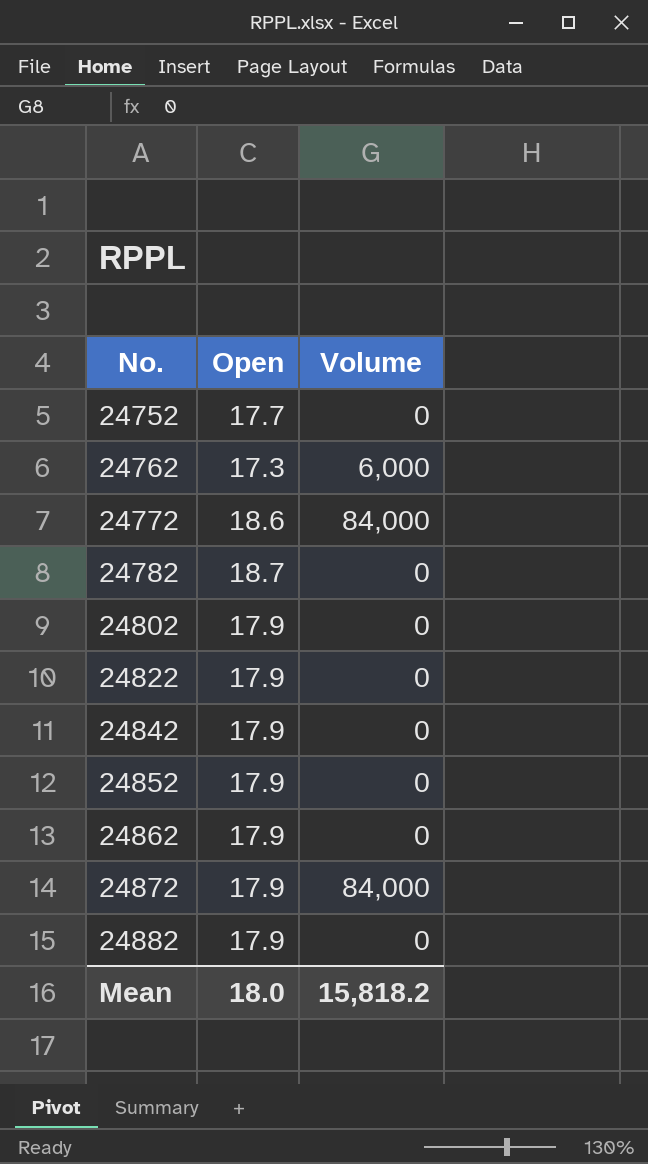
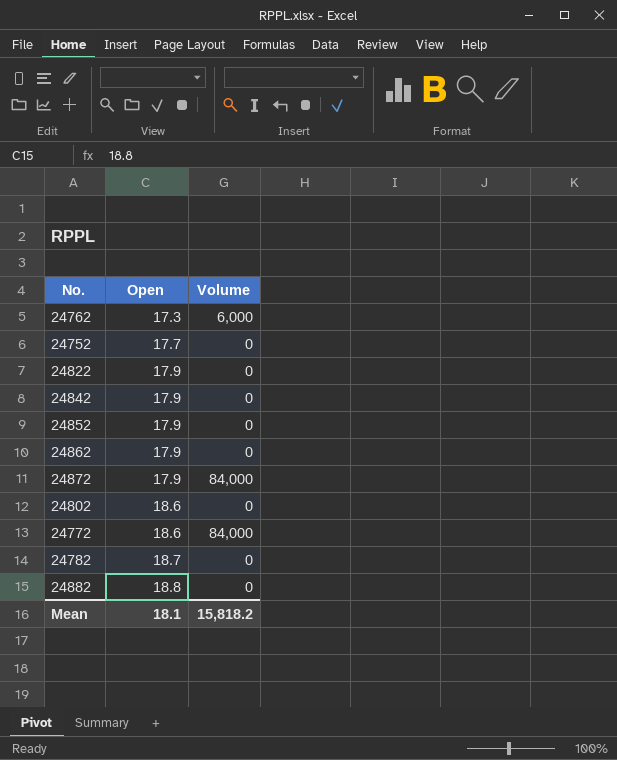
row order: No. ascending -> Open ascending
24802 | Open: 17.9 -> 18.6
24882 | Open: 17.9 -> 18.8
Mean | Open: 18.0 -> 18.1

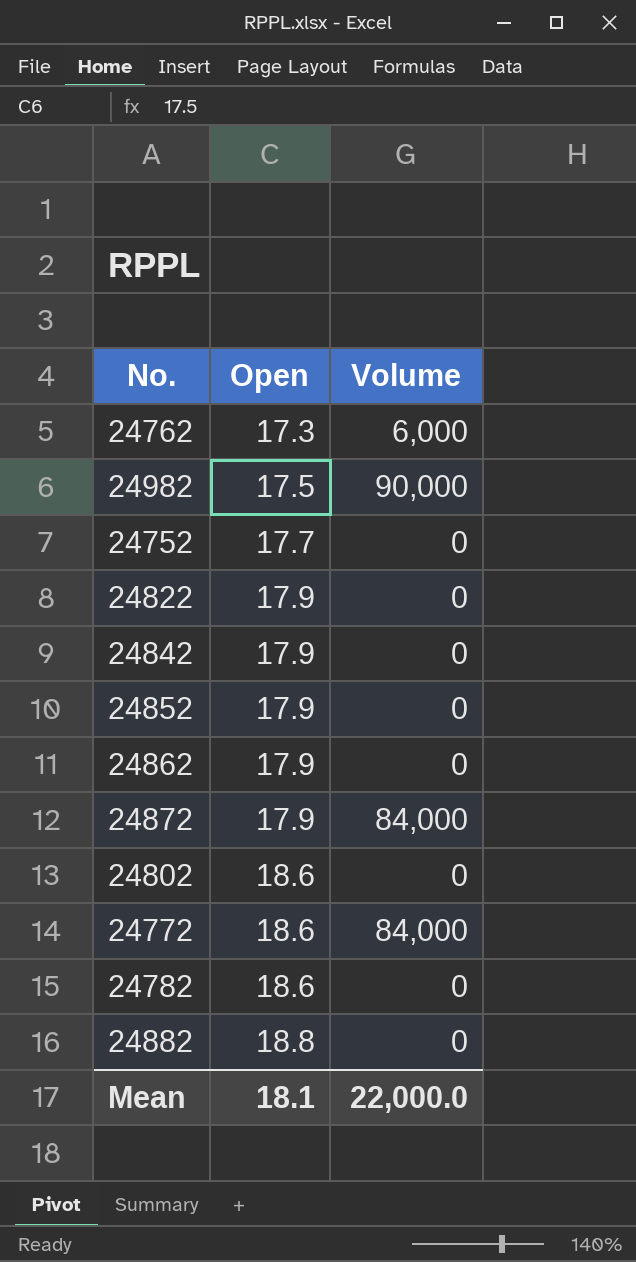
row 24982: none -> 17.5 | 90,000
24782 | Open: 18.7 -> 18.6
Mean | Volume: 15,818.2 -> 22,000.0

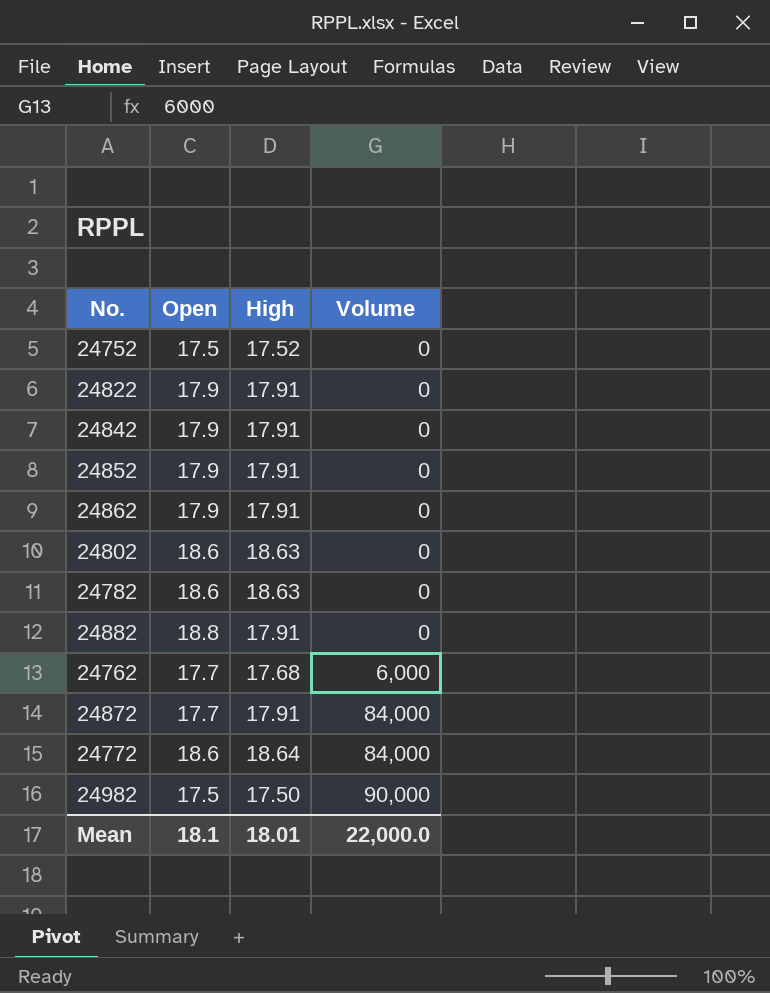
row order: Open ascending -> Volume ascending
column High | position: none -> 3
24752 | Open: 17.7 -> 17.5
24762 | Open: 17.3 -> 17.7
24872 | Open: 17.9 -> 17.7

